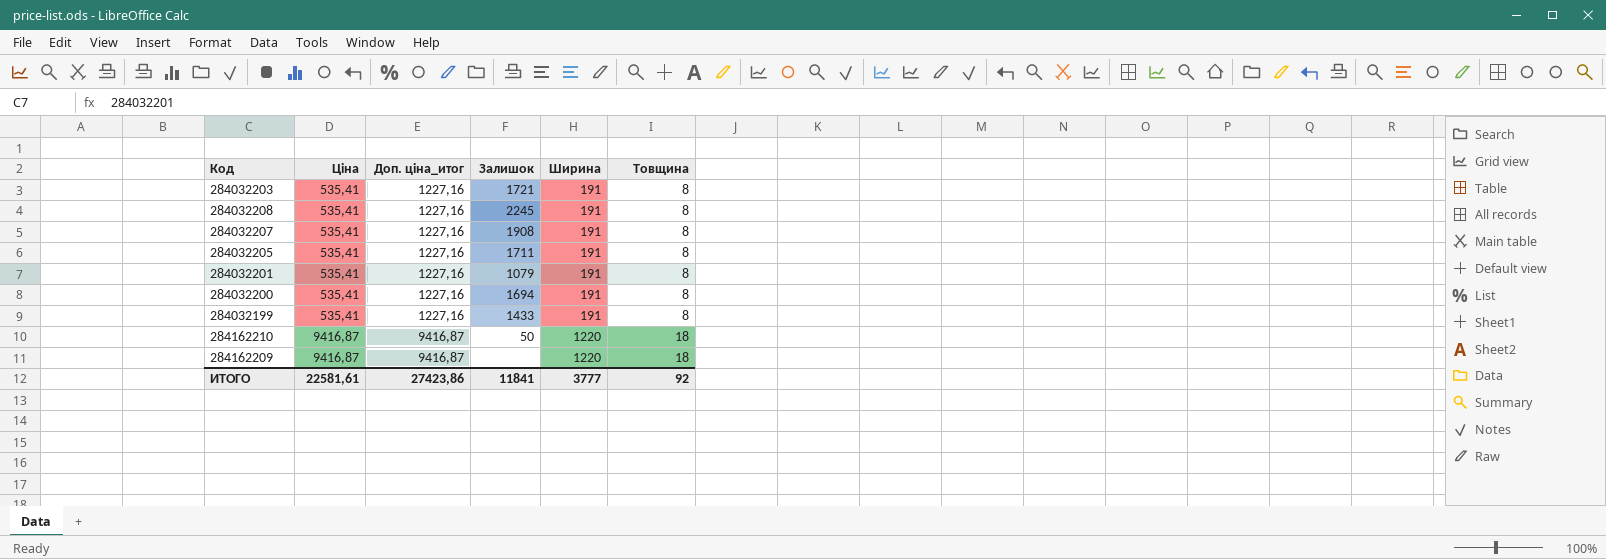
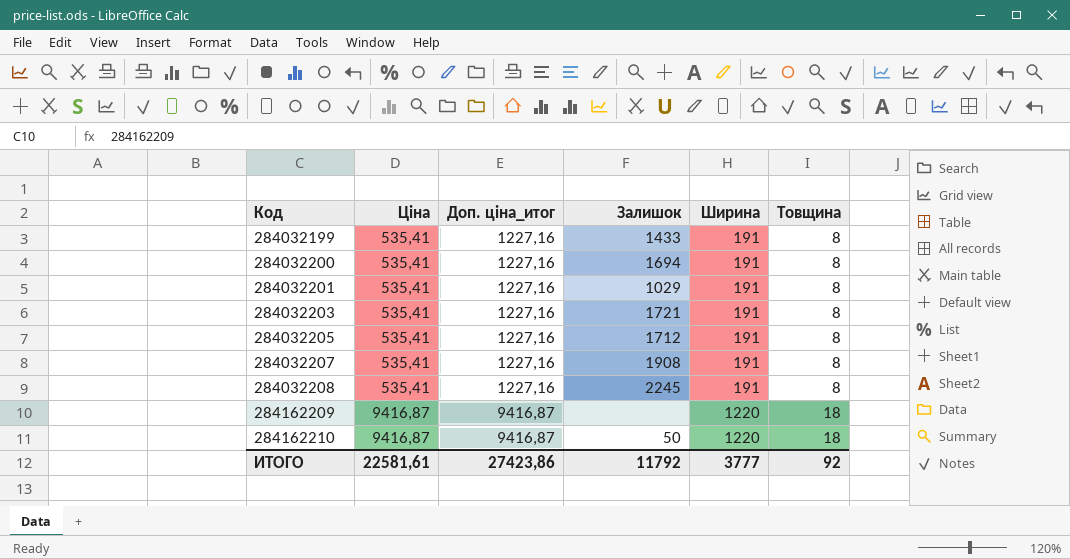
row order: Ціна ascending -> Код ascending
284032201 | Залишок: 1079 -> 1029
284032205 | Залишок: 1711 -> 1712
ИТОГО | Залишок: 11841 -> 11792

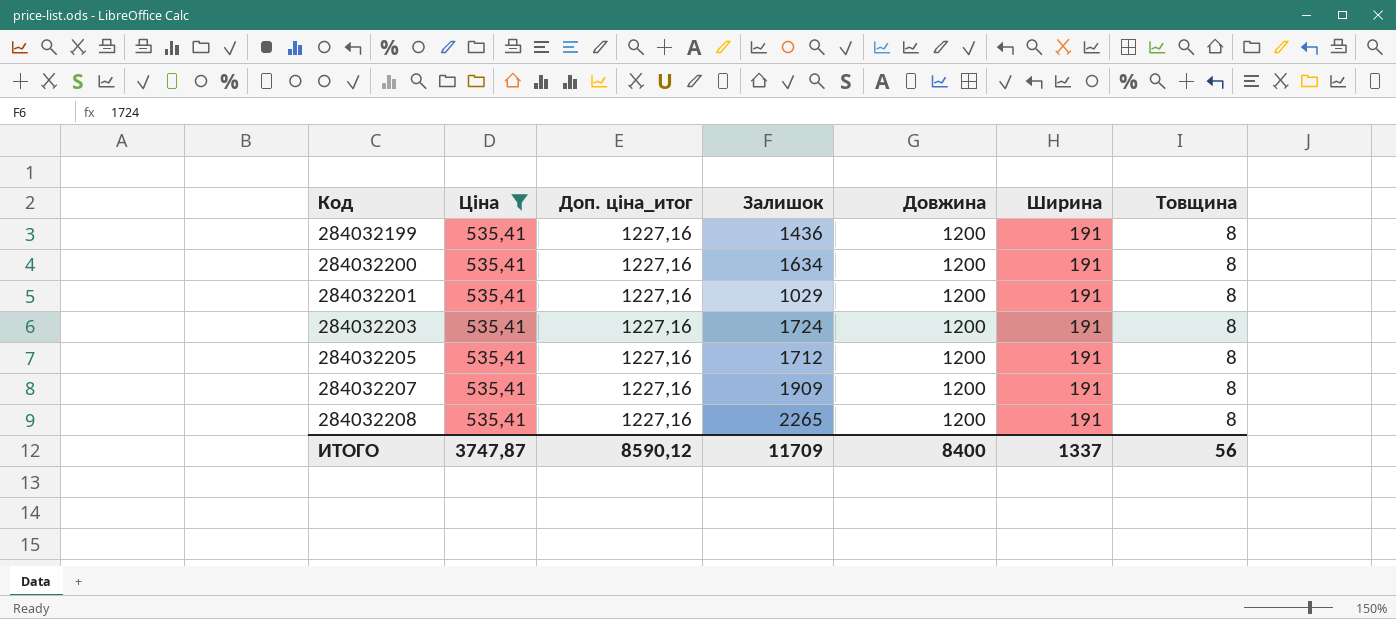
filter: none -> Ціна = 535,41
column Довжина | position: none -> 5
284032199 | Залишок: 1433 -> 1436
284032200 | Залишок: 1694 -> 1634
284032203 | Залишок: 1721 -> 1724
284032207 | Залишок: 1908 -> 1909
284032208 | Залишок: 2245 -> 2265
ИТОГО | Ціна: 22581,61 -> 3747,87
ИТОГО | Доп. ціна_итог: 27423,86 -> 8590,12
ИТОГО | Залишок: 11792 -> 11709
ИТОГО | Ширина: 3777 -> 1337
ИТОГО | Товщина: 92 -> 56

